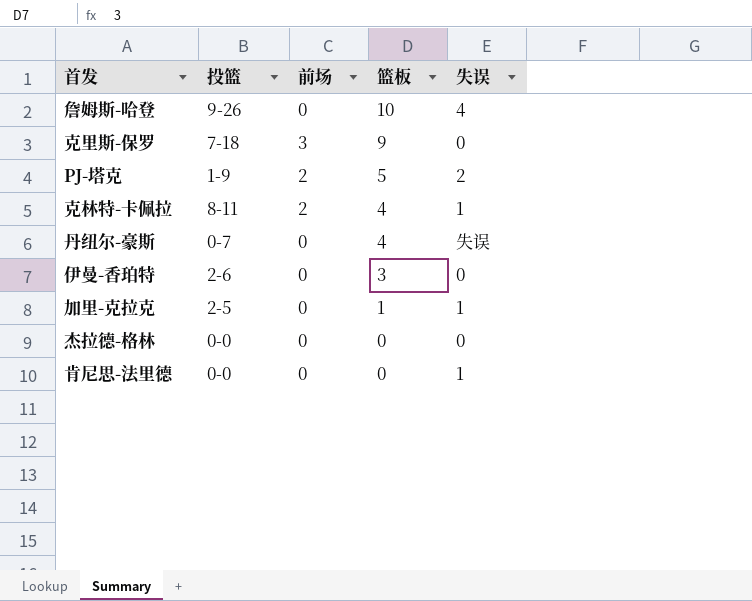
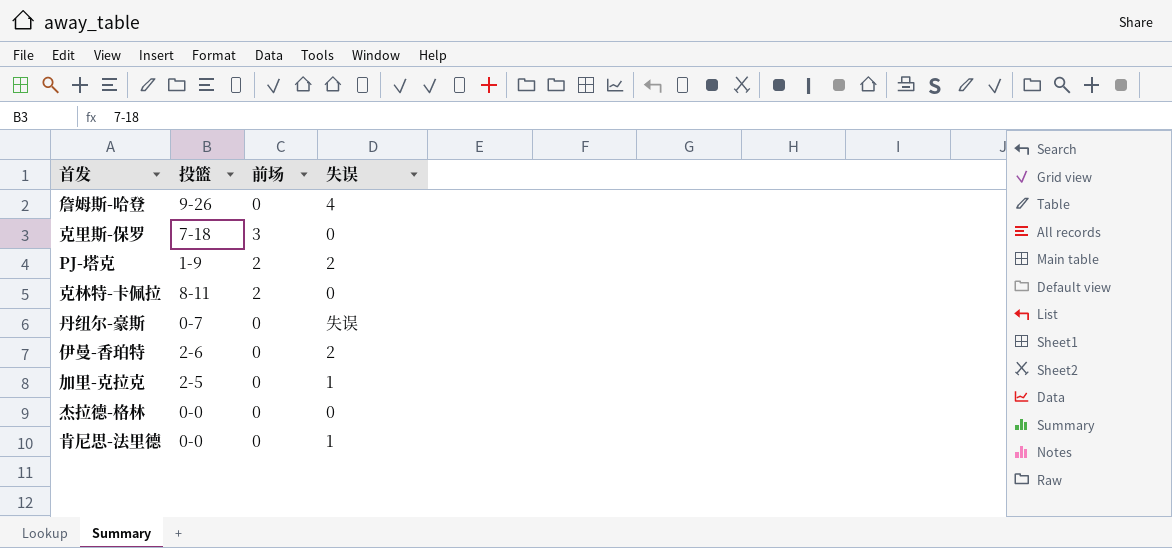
column 篮板 | position: 4 -> none
克林特-卡佩拉 | 失误: 1 -> 0
伊曼-香珀特 | 失误: 0 -> 2

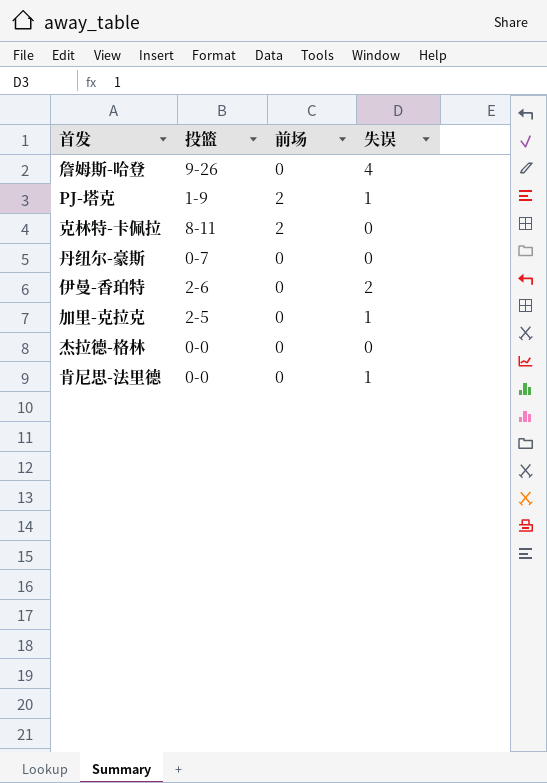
row 克里斯-保罗: 7-18 | 3 | 0 -> none
PJ-塔克 | 失误: 2 -> 1
丹纽尔-豪斯 | 失误: 失误 -> 0

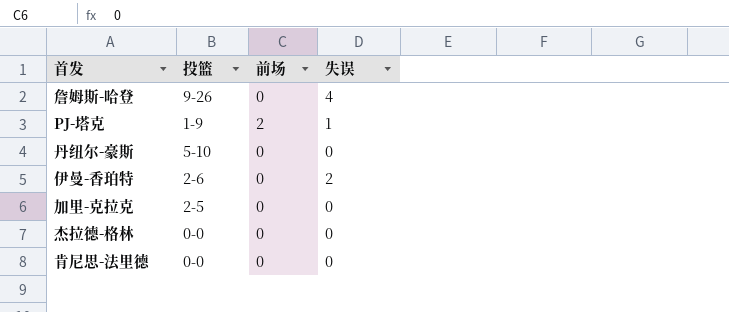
row 克林特-卡佩拉: 8-11 | 2 | 0 -> none
丹纽尔-豪斯 | 投篮: 0-7 -> 5-10
加里-克拉克 | 失误: 1 -> 0
肯尼思-法里德 | 失误: 1 -> 0

